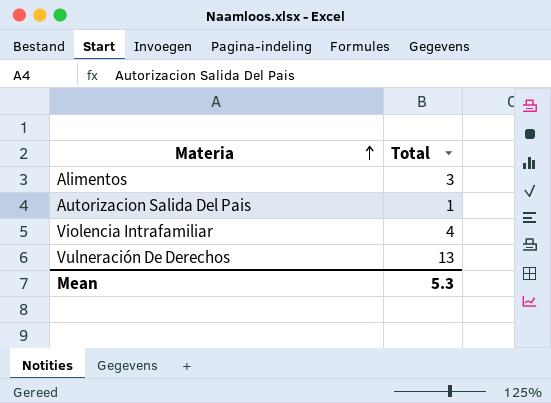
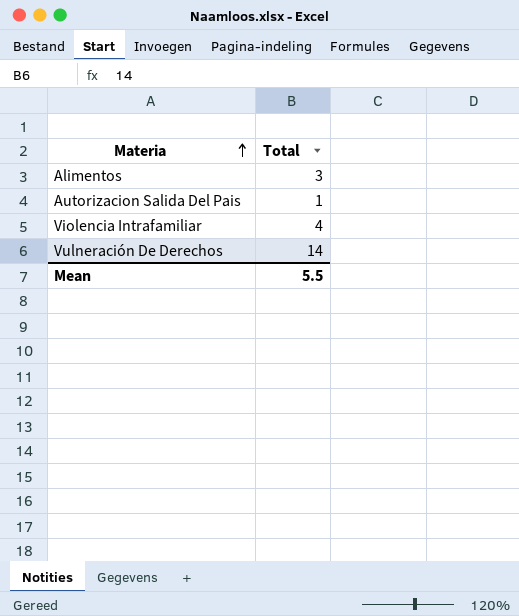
Vulneración De Derechos | Total: 13 -> 14
Mean | Total: 5.3 -> 5.5

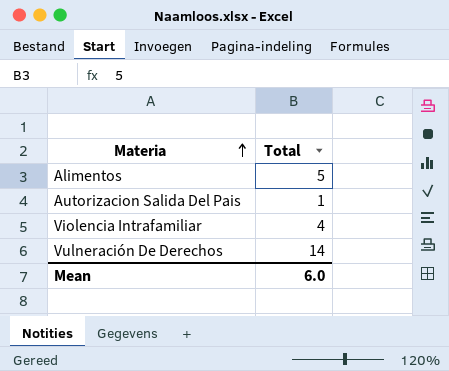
Alimentos | Total: 3 -> 5
Mean | Total: 5.5 -> 6.0

